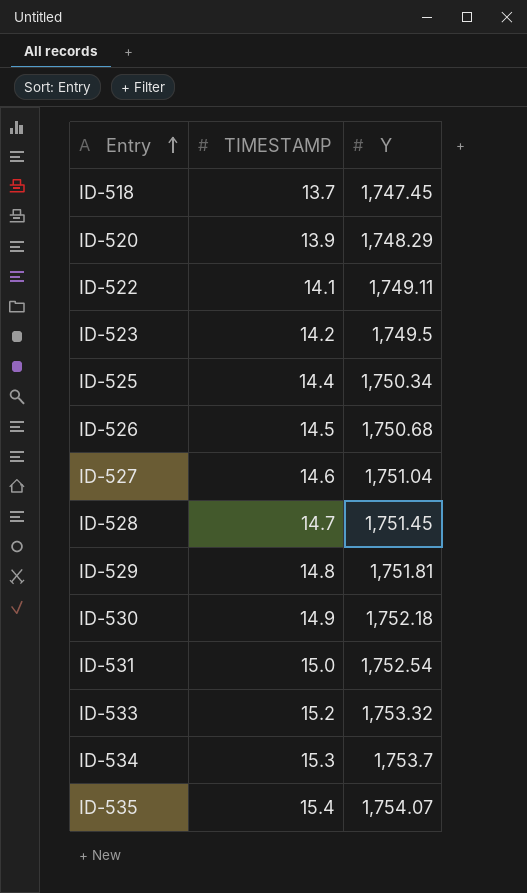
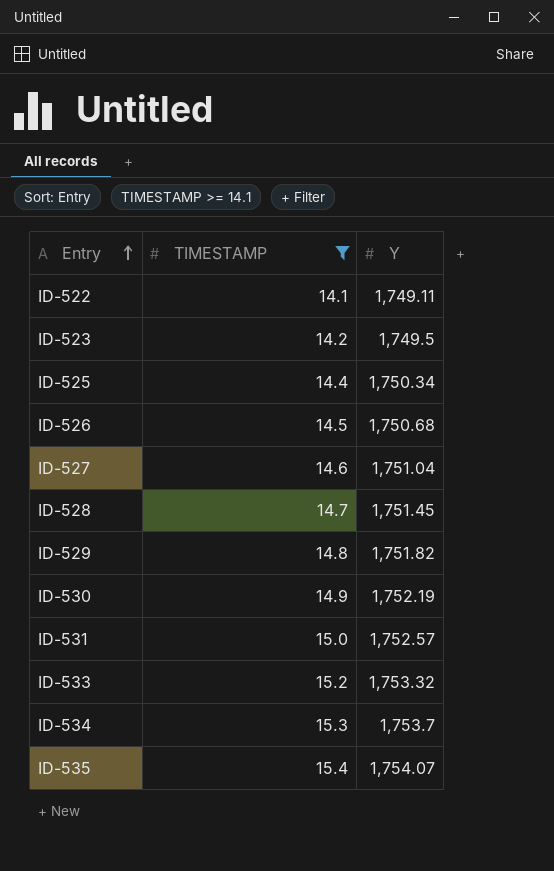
filter: none -> TIMESTAMP >= 14.1
ID-529 | Y: 1,751.81 -> 1,751.82
ID-530 | Y: 1,752.18 -> 1,752.19
ID-531 | Y: 1,752.54 -> 1,752.57

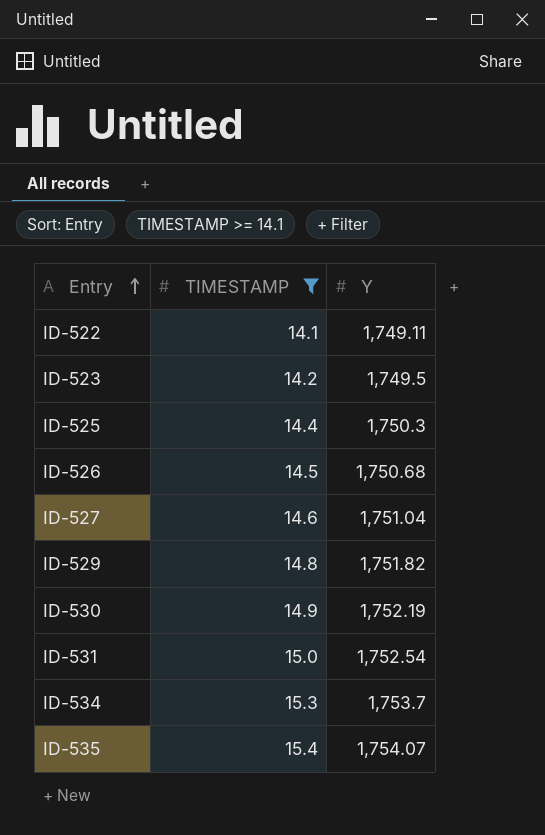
row ID-528: 14.7 | 1,751.45 -> none
row ID-533: 15.2 | 1,753.32 -> none
ID-525 | Y: 1,750.34 -> 1,750.3
ID-531 | Y: 1,752.57 -> 1,752.54

